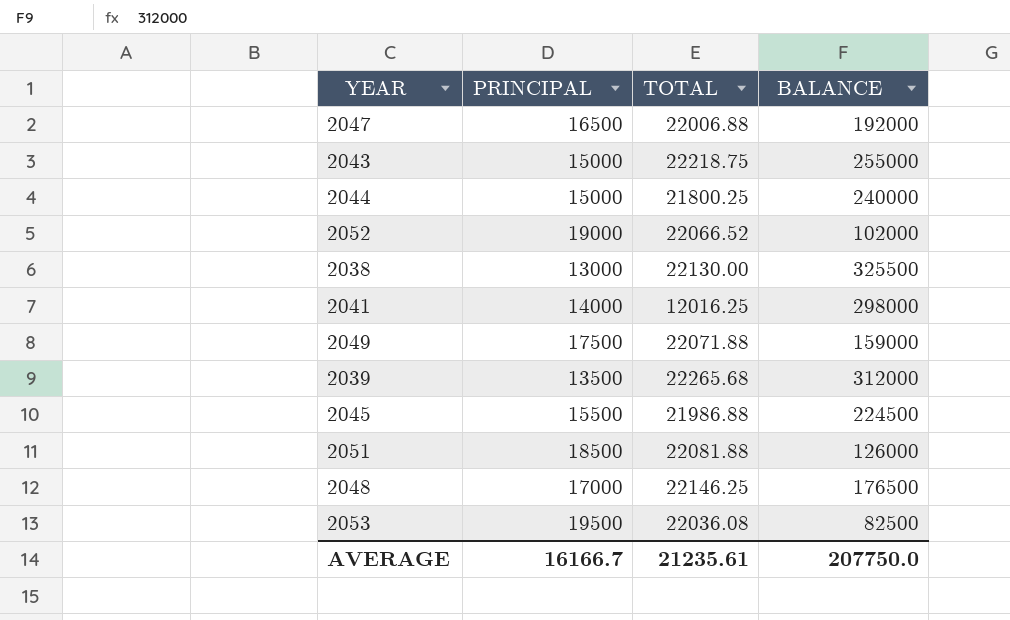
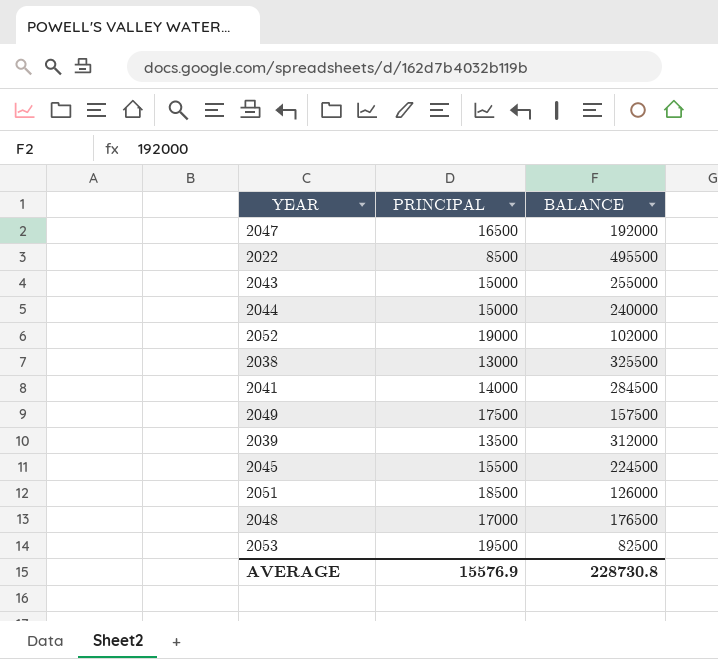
column TOTAL | position: 3 -> none
row 2022: none -> 8500 | 495500
2041 | BALANCE: 298000 -> 284500
2049 | BALANCE: 159000 -> 157500
AVERAGE | PRINCIPAL: 16166.7 -> 15576.9
AVERAGE | BALANCE: 207750.0 -> 228730.8

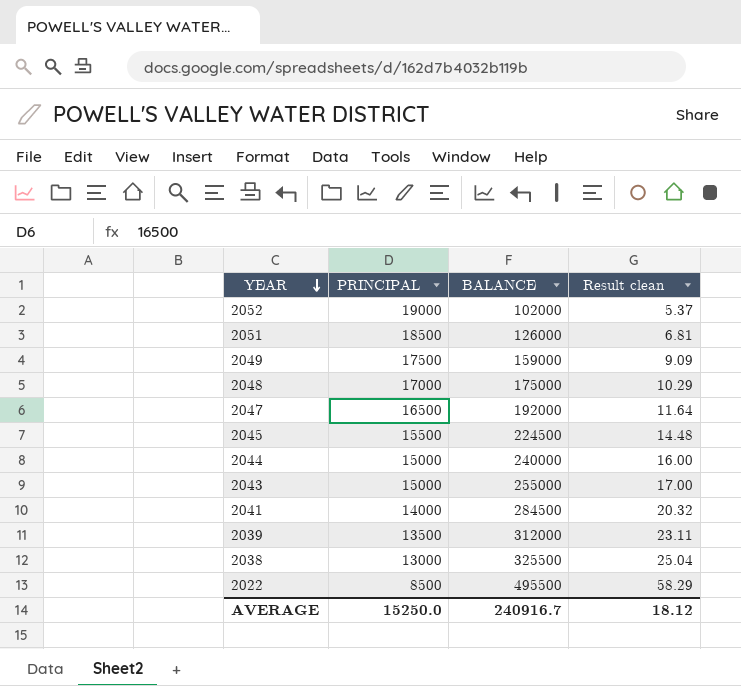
row order: none -> YEAR descending
column Result clean | formula: none -> [BALANCE] / [PRINCIPAL]
row 2053: 19500 | 82500 -> none
2049 | BALANCE: 157500 -> 159000
2048 | BALANCE: 176500 -> 175000
AVERAGE | PRINCIPAL: 15576.9 -> 15250.0
AVERAGE | BALANCE: 228730.8 -> 240916.7

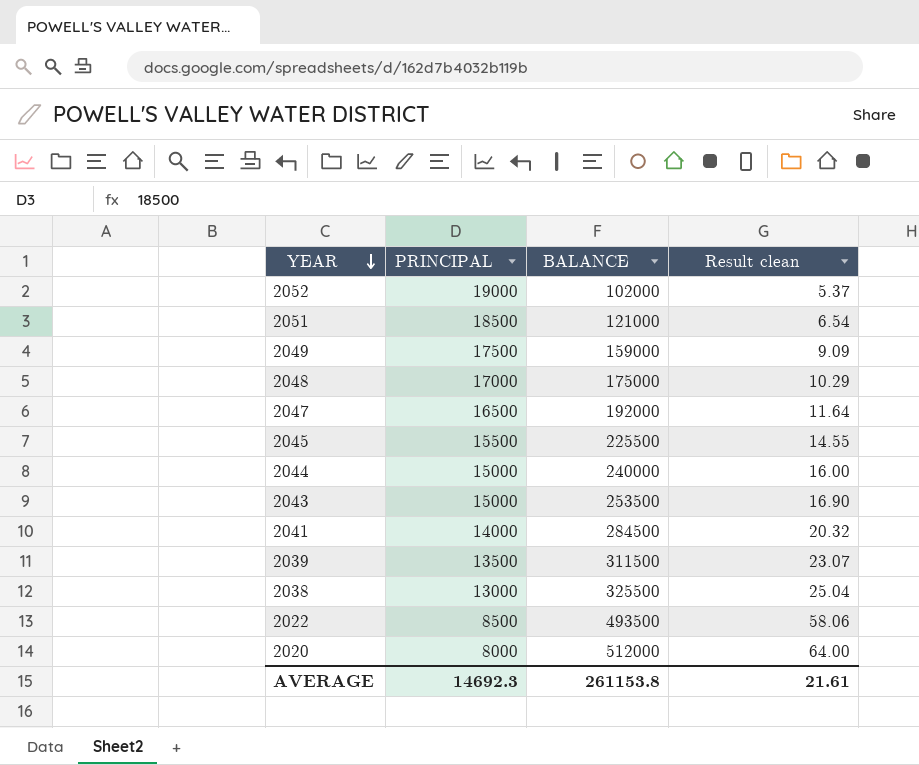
2051 | BALANCE: 126000 -> 121000
2051 | Result clean: 6.81 -> 6.54
2045 | BALANCE: 224500 -> 225500
2045 | Result clean: 14.48 -> 14.55
2043 | BALANCE: 255000 -> 253500
2043 | Result clean: 17.00 -> 16.90
2039 | BALANCE: 312000 -> 311500
2039 | Result clean: 23.11 -> 23.07
2022 | BALANCE: 495500 -> 493500
2022 | Result clean: 58.29 -> 58.06
row 2020: none -> 8000 | 512000 | 64.00
AVERAGE | PRINCIPAL: 15250.0 -> 14692.3
AVERAGE | BALANCE: 240916.7 -> 261153.8
AVERAGE | Result clean: 18.12 -> 21.61

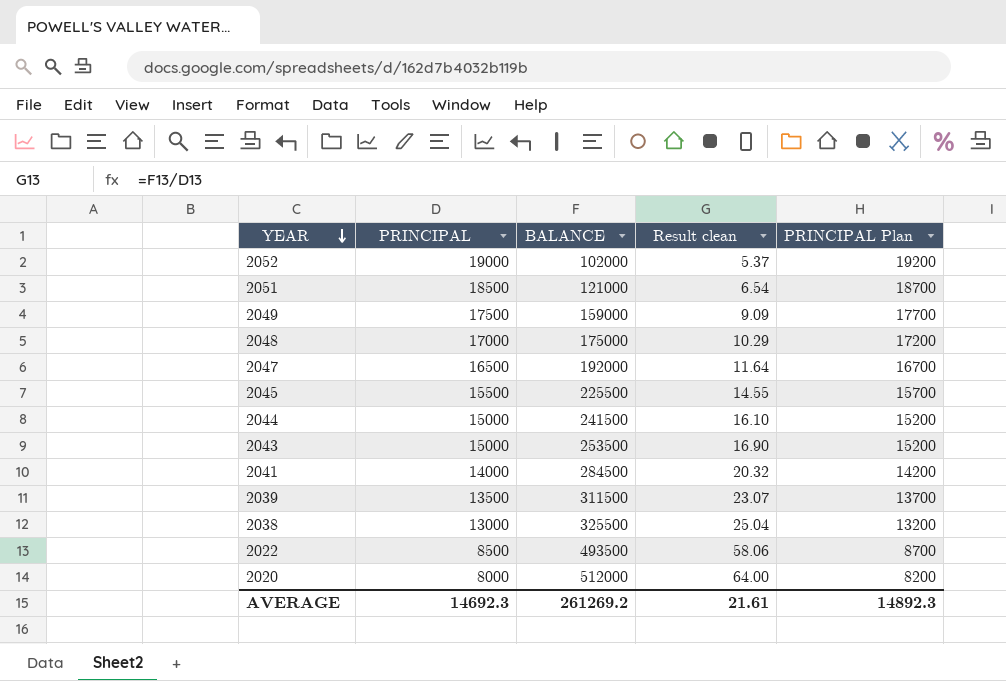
column PRINCIPAL Plan | formula: none -> [PRINCIPAL] + 200
2044 | BALANCE: 240000 -> 241500
2044 | Result clean: 16.00 -> 16.10
AVERAGE | BALANCE: 261153.8 -> 261269.2

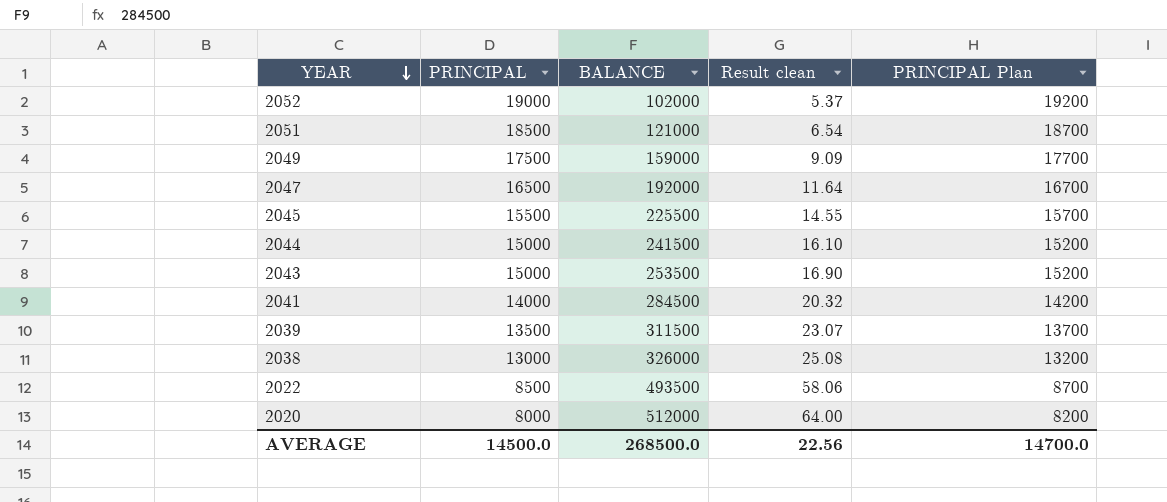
row 2048: 17000 | 175000 | 10.29 | 17200 -> none
2038 | BALANCE: 325500 -> 326000
2038 | Result clean: 25.04 -> 25.08
AVERAGE | PRINCIPAL: 14692.3 -> 14500.0
AVERAGE | BALANCE: 261269.2 -> 268500.0
AVERAGE | Result clean: 21.61 -> 22.56
AVERAGE | PRINCIPAL Plan: 14892.3 -> 14700.0

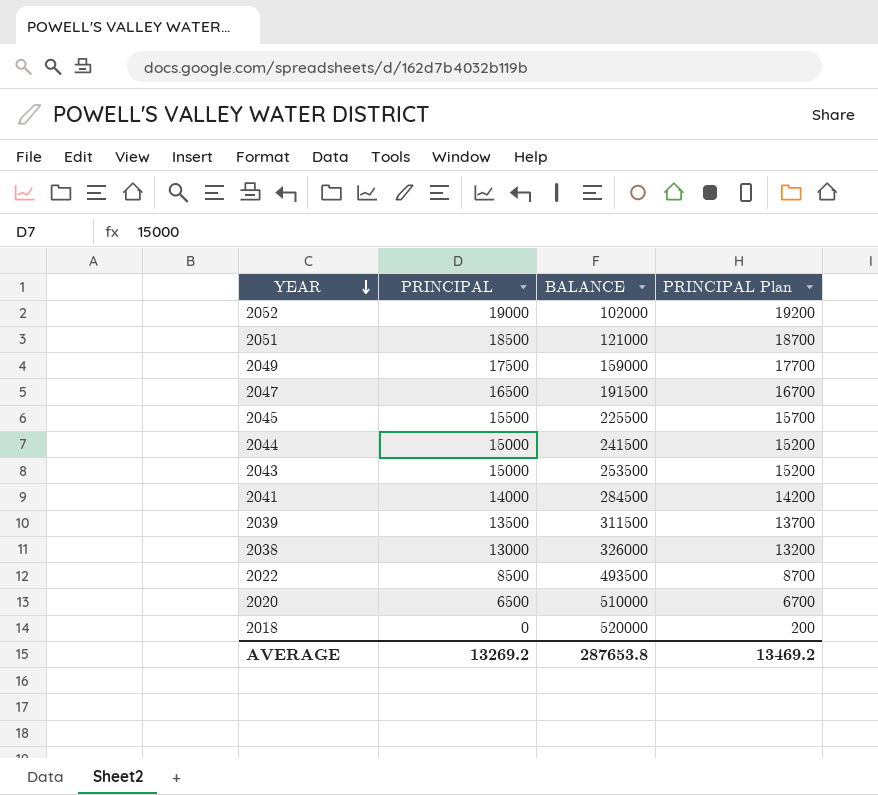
column Result clean | formula: [BALANCE] / [PRINCIPAL] -> none
2047 | BALANCE: 192000 -> 191500
2020 | PRINCIPAL: 8000 -> 6500
2020 | BALANCE: 512000 -> 510000
2020 | PRINCIPAL Plan: 8200 -> 6700
row 2018: none -> 0 | 520000 | 200
AVERAGE | PRINCIPAL: 14500.0 -> 13269.2
AVERAGE | BALANCE: 268500.0 -> 287653.8
AVERAGE | PRINCIPAL Plan: 14700.0 -> 13469.2

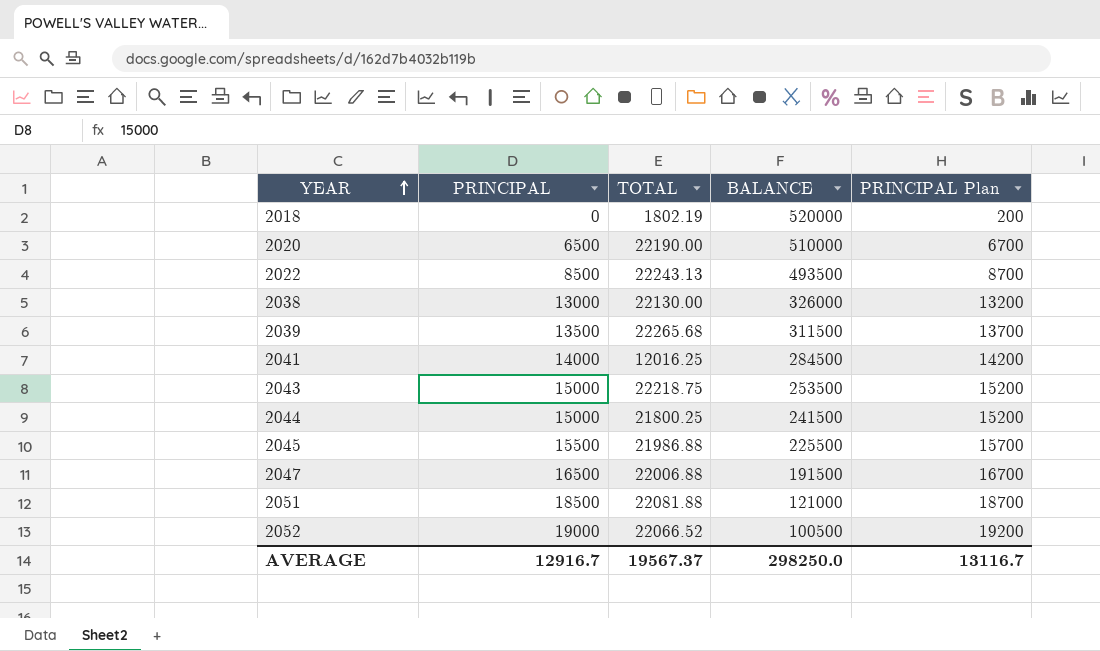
row order: YEAR descending -> YEAR ascending
column TOTAL | position: none -> 3
row 2049: 17500 | 159000 | 17700 -> none
2052 | BALANCE: 102000 -> 100500
AVERAGE | PRINCIPAL: 13269.2 -> 12916.7
AVERAGE | BALANCE: 287653.8 -> 298250.0
AVERAGE | PRINCIPAL Plan: 13469.2 -> 13116.7

